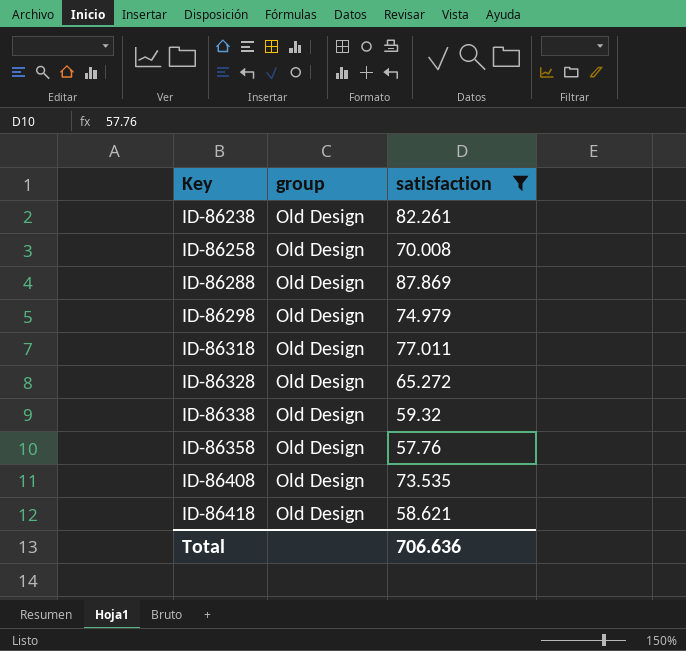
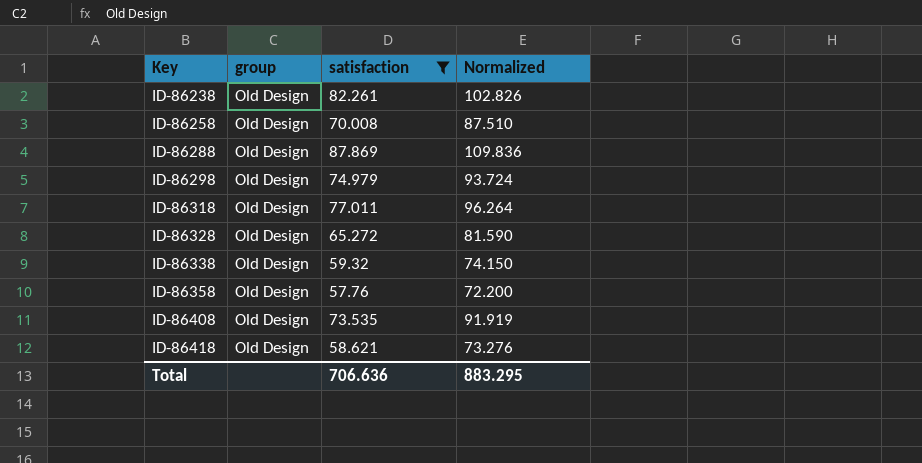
column Normalized | formula: none -> [satisfaction] * 1.25

